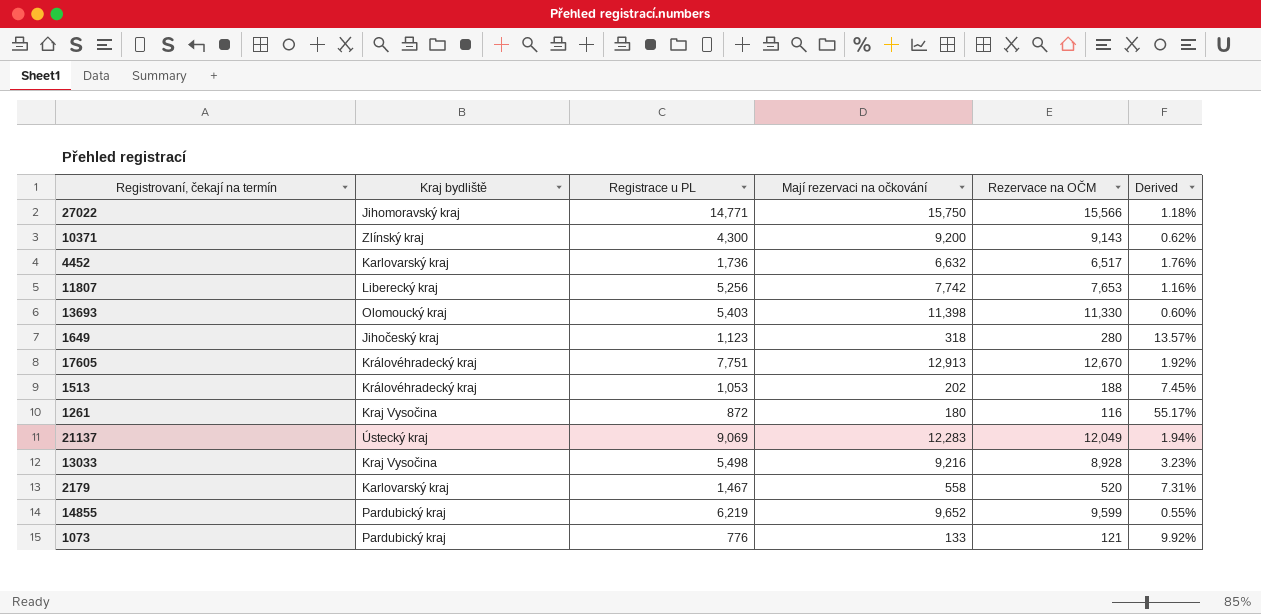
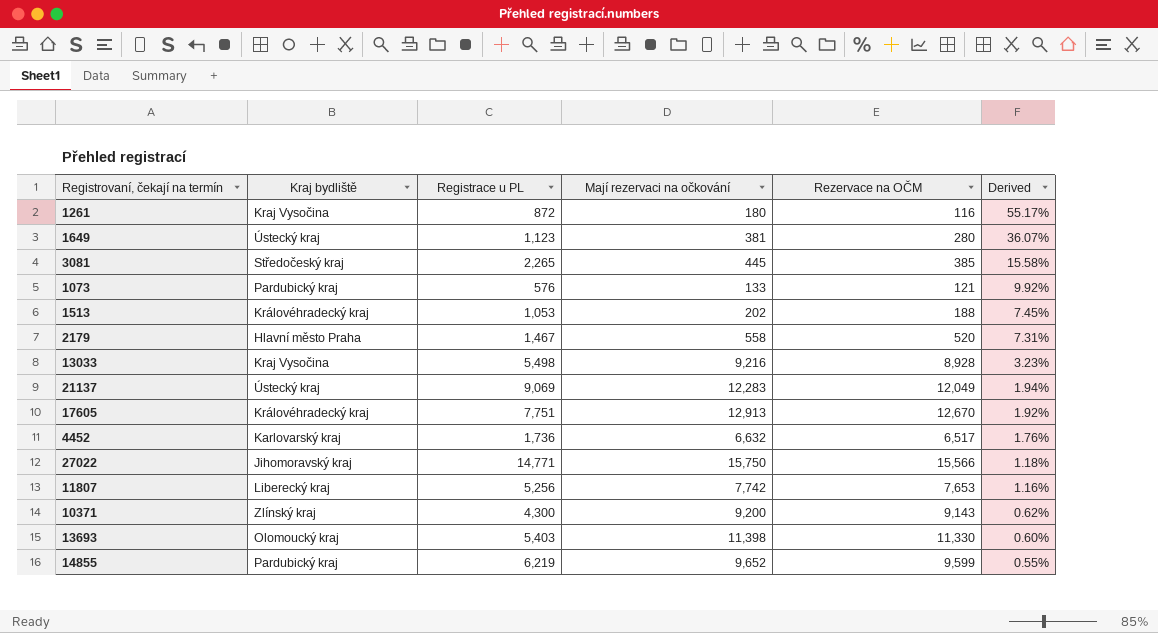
row order: none -> Derived descending
1649 | Kraj bydliště: Jihočeský kraj -> Ústecký kraj
1649 | Mají rezervaci na očkování: 318 -> 381
1649 | Derived: 13.57% -> 36.07%
row 3081: none -> Středočeský kraj | 2,265 | 445 | 385 | 15.58%
1073 | Registrace u PL: 776 -> 576
2179 | Kraj bydliště: Karlovarský kraj -> Hlavní město Praha

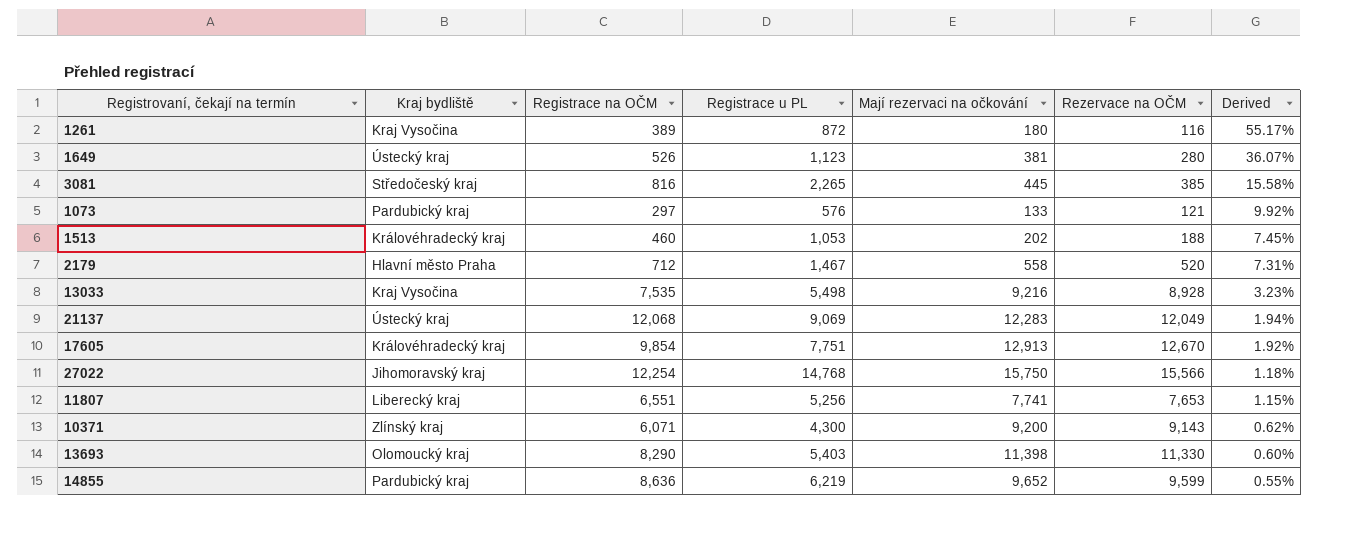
column Registrace na OČM | position: none -> 3
row 4452: Karlovarský kraj | 1,736 | 6,632 | 6,517 | 1.76% -> none
27022 | Registrace u PL: 14,771 -> 14,768
11807 | Mají rezervaci na očkování: 7,742 -> 7,741
11807 | Derived: 1.16% -> 1.15%

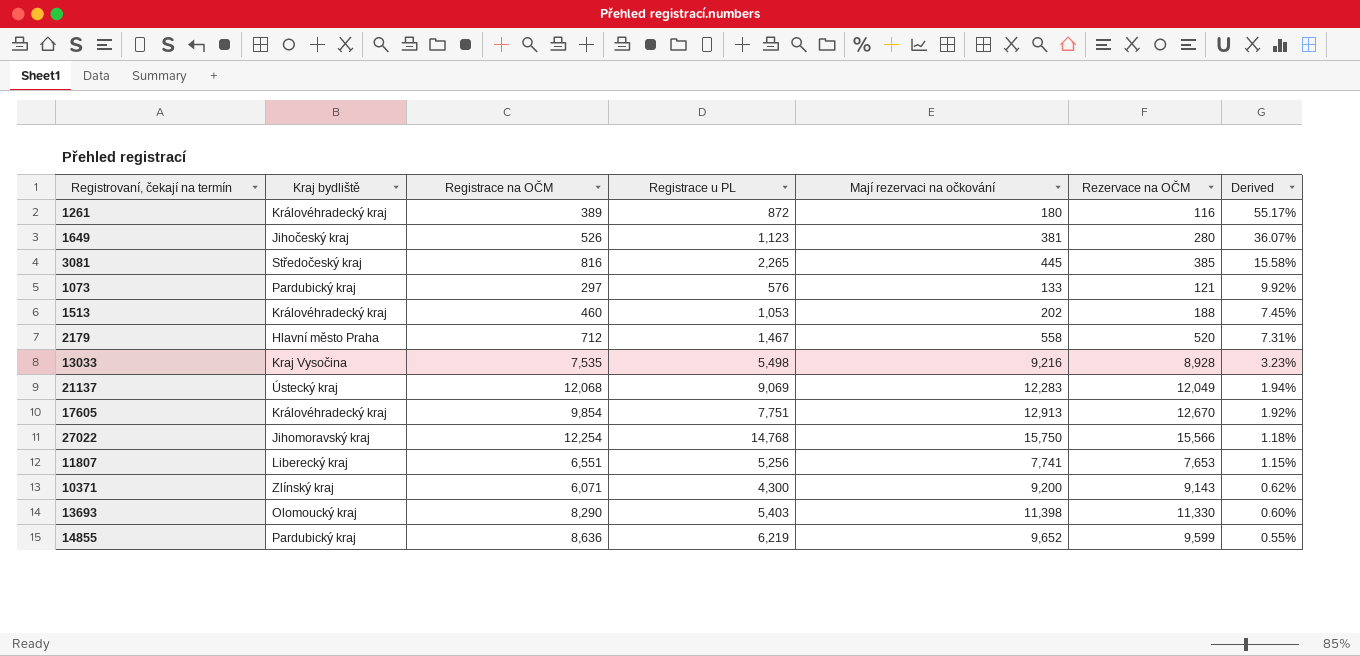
1261 | Kraj bydliště: Kraj Vysočina -> Královéhradecký kraj
1649 | Kraj bydliště: Ústecký kraj -> Jihočeský kraj

